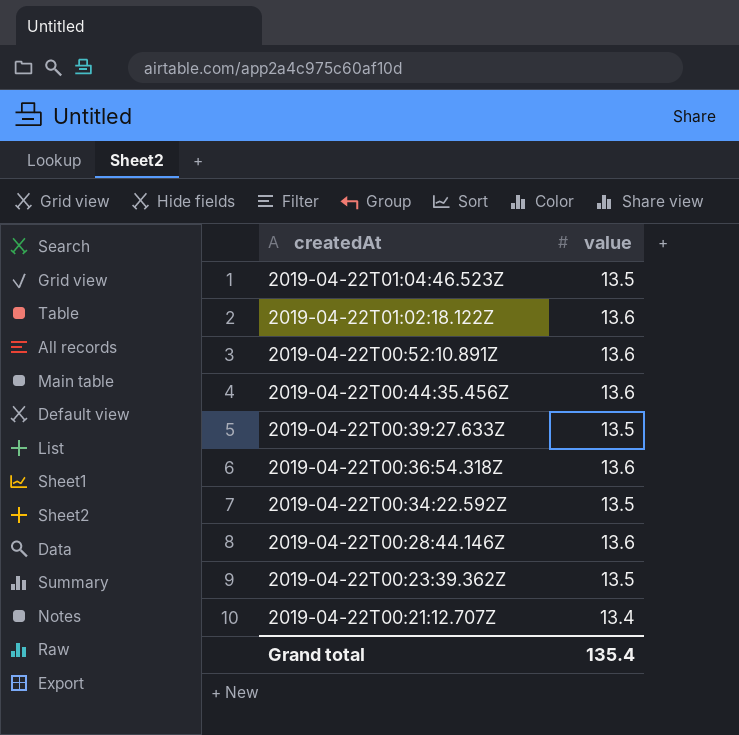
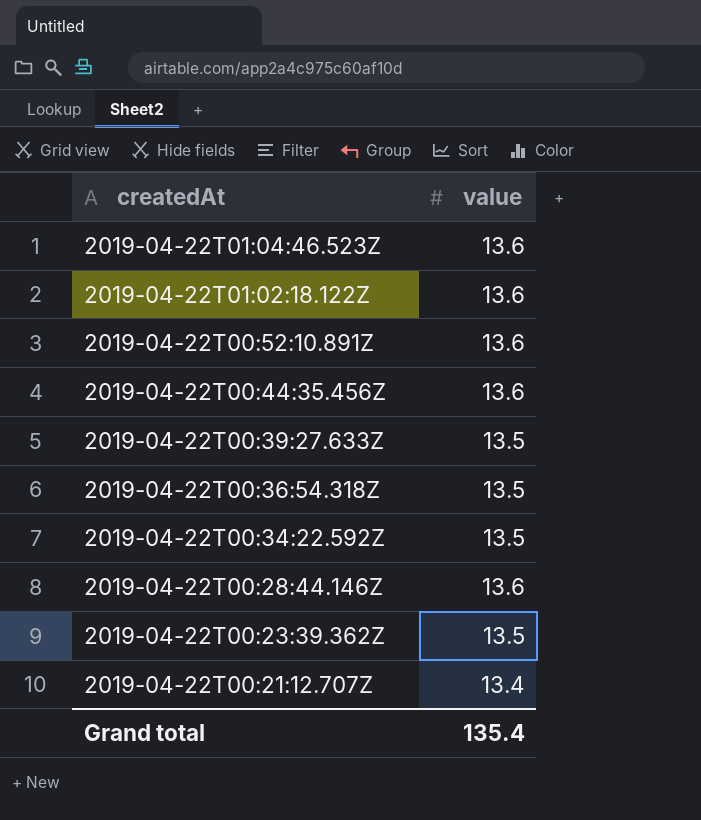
2019-04-22T01:04:46.523Z | value: 13.5 -> 13.6
2019-04-22T00:36:54.318Z | value: 13.6 -> 13.5

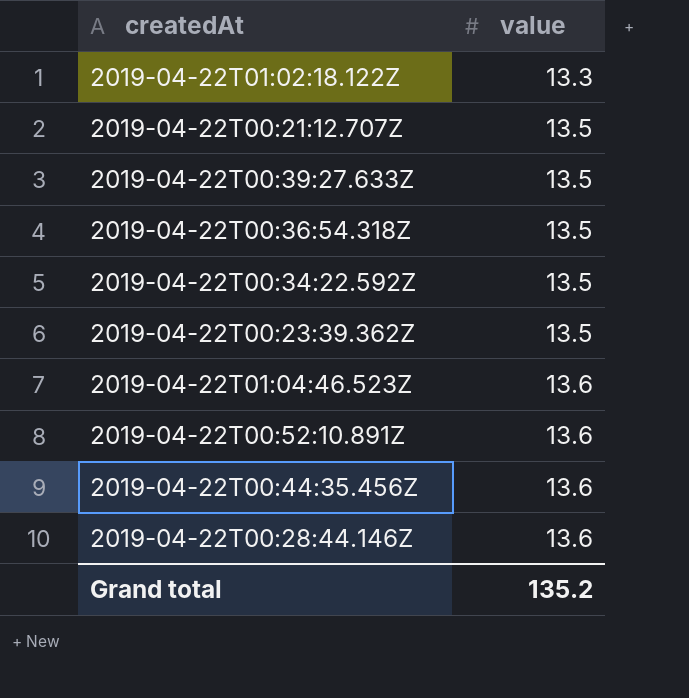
row order: createdAt descending -> value ascending
2019-04-22T01:02:18.122Z | value: 13.6 -> 13.3
2019-04-22T00:21:12.707Z | value: 13.4 -> 13.5
Grand total | value: 135.4 -> 135.2

